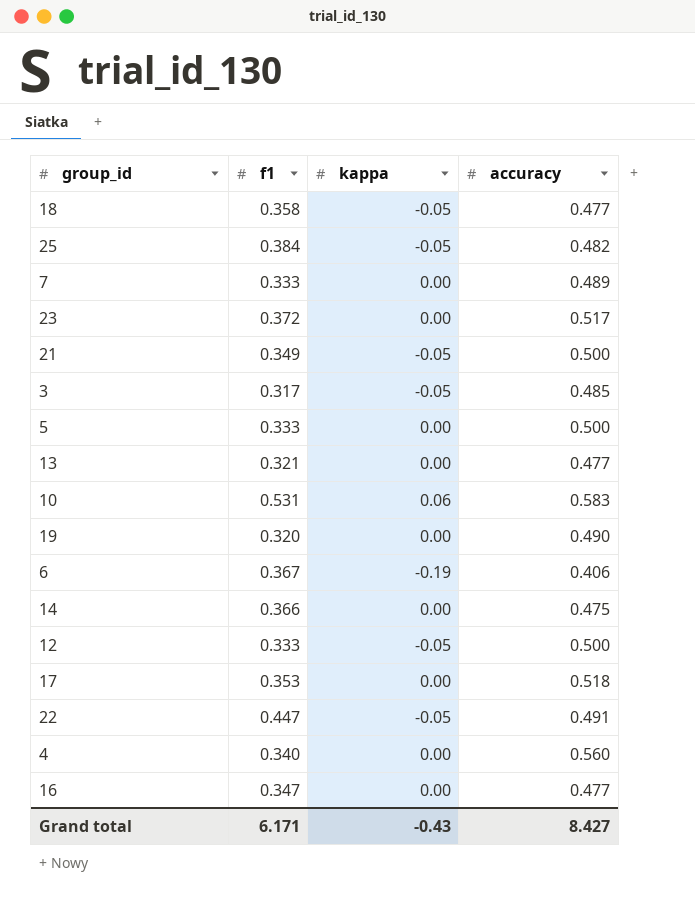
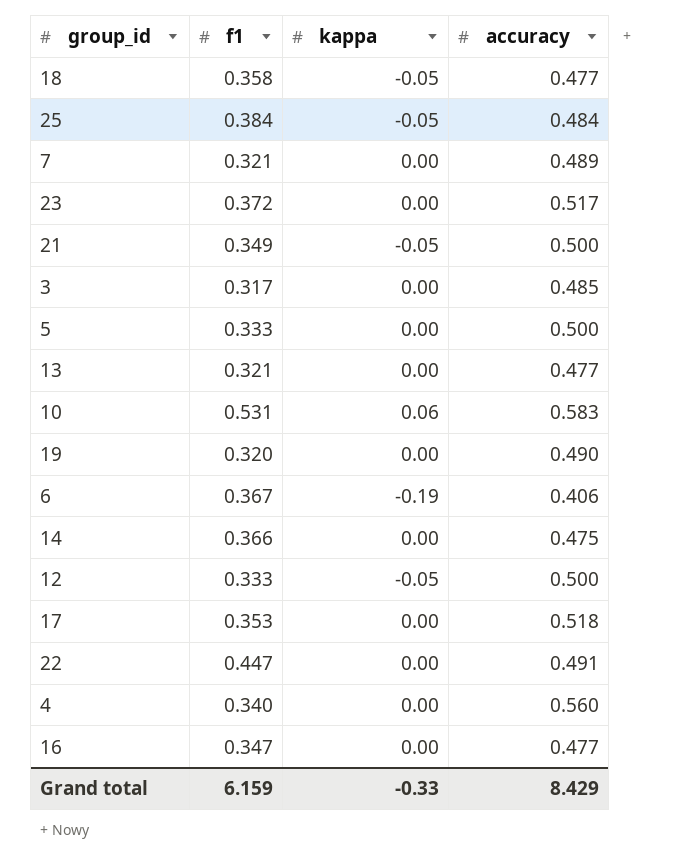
25 | accuracy: 0.482 -> 0.484
7 | f1: 0.333 -> 0.321
3 | kappa: -0.05 -> 0.00
22 | kappa: -0.05 -> 0.00
Grand total | f1: 6.171 -> 6.159
Grand total | kappa: -0.43 -> -0.33
Grand total | accuracy: 8.427 -> 8.429

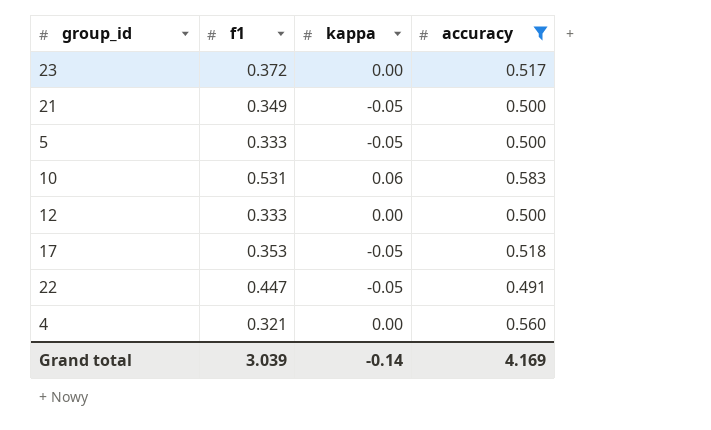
filter: none -> accuracy >= 0.491
5 | kappa: 0.00 -> -0.05
12 | kappa: -0.05 -> 0.00
17 | kappa: 0.00 -> -0.05
22 | kappa: 0.00 -> -0.05
4 | f1: 0.340 -> 0.321
Grand total | f1: 6.159 -> 3.039
Grand total | kappa: -0.33 -> -0.14
Grand total | accuracy: 8.429 -> 4.169

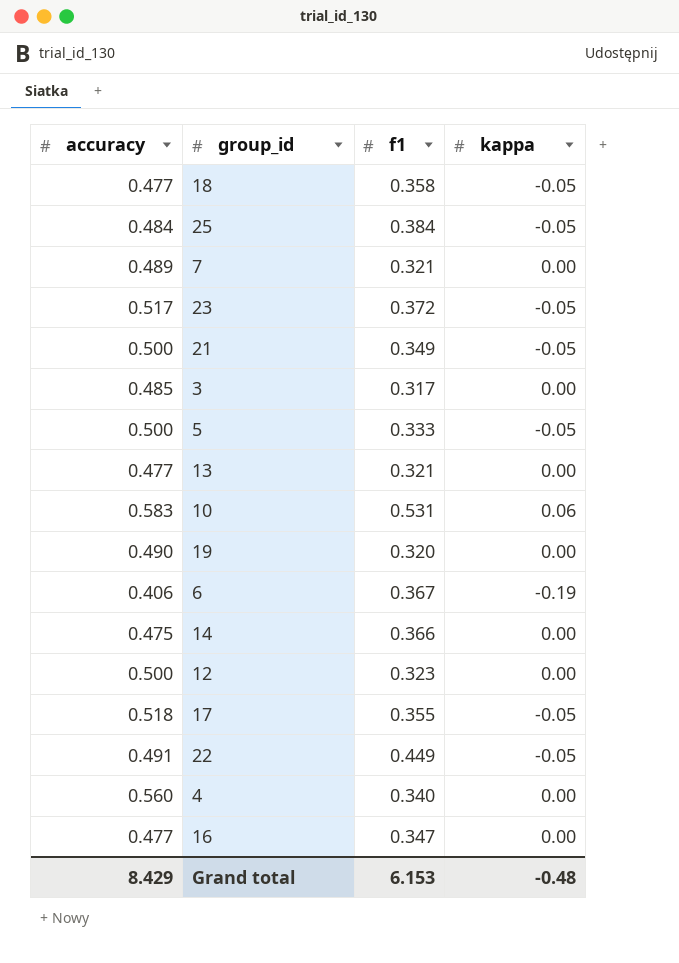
filter: accuracy >= 0.491 -> none
column accuracy | position: 4 -> 1
23 | kappa: 0.00 -> -0.05
12 | f1: 0.333 -> 0.323
17 | f1: 0.353 -> 0.355
22 | f1: 0.447 -> 0.449
4 | f1: 0.321 -> 0.340
Grand total | accuracy: 4.169 -> 8.429
Grand total | f1: 3.039 -> 6.153
Grand total | kappa: -0.14 -> -0.48

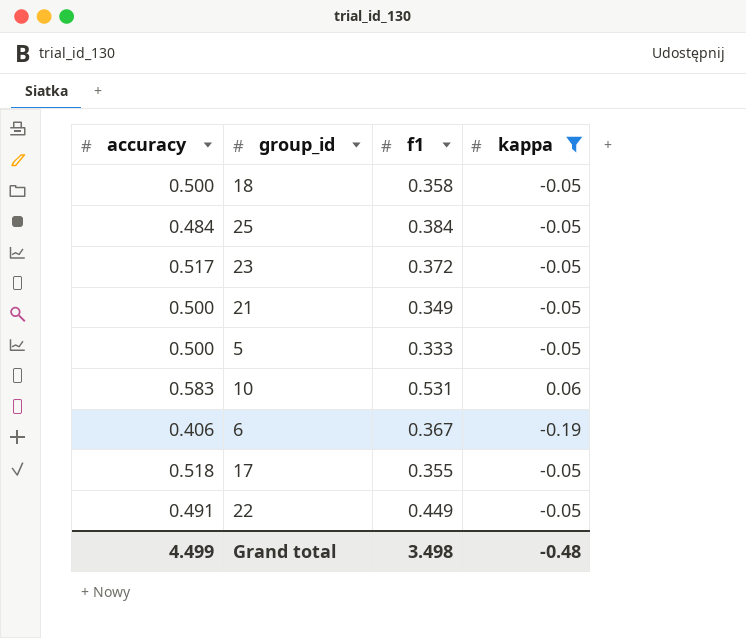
filter: none -> kappa != 0.00
18 | accuracy: 0.477 -> 0.500
Grand total | accuracy: 8.429 -> 4.499
Grand total | f1: 6.153 -> 3.498

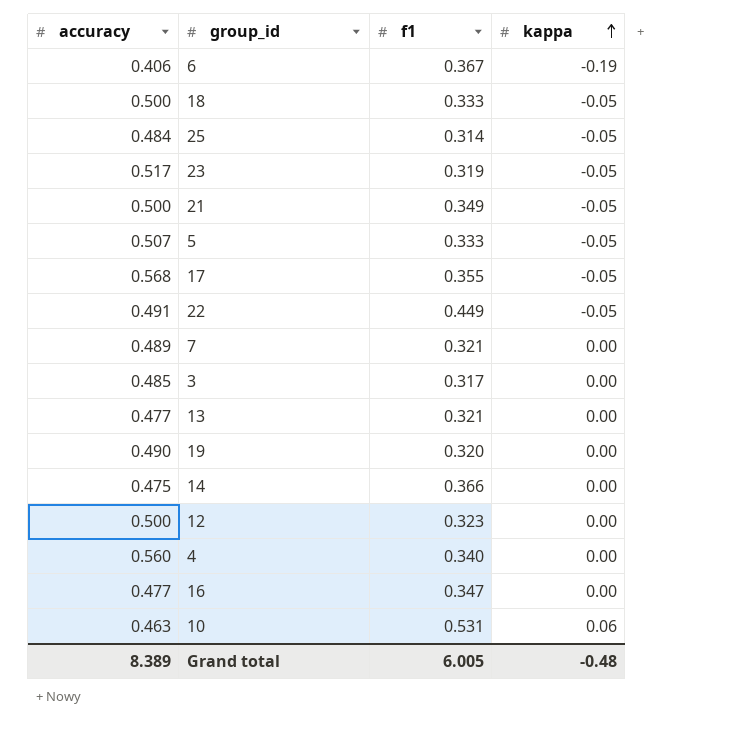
filter: kappa != 0.00 -> none
row order: none -> kappa ascending
18 | f1: 0.358 -> 0.333
25 | f1: 0.384 -> 0.314
23 | f1: 0.372 -> 0.319
5 | accuracy: 0.500 -> 0.507
17 | accuracy: 0.518 -> 0.568
10 | accuracy: 0.583 -> 0.463
Grand total | accuracy: 4.499 -> 8.389
Grand total | f1: 3.498 -> 6.005

